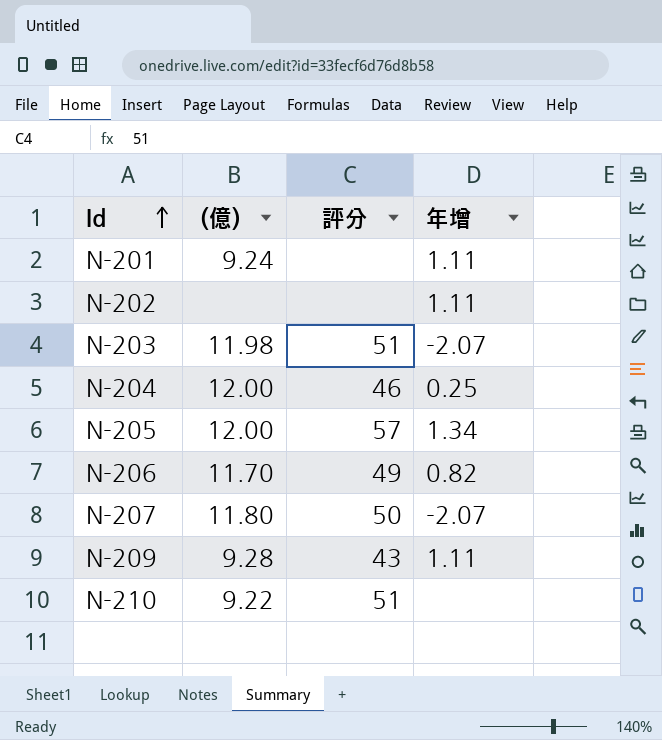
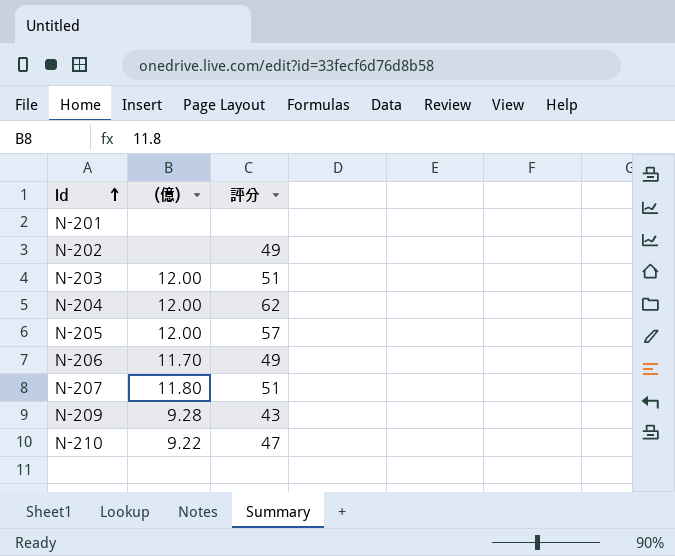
column 年增 | position: 4 -> none
N-201 | (億): 9.24 -> none
N-202 | 評分: none -> 49
N-203 | (億): 11.98 -> 12.00
N-204 | 評分: 46 -> 62
N-207 | 評分: 50 -> 51
N-210 | 評分: 51 -> 47

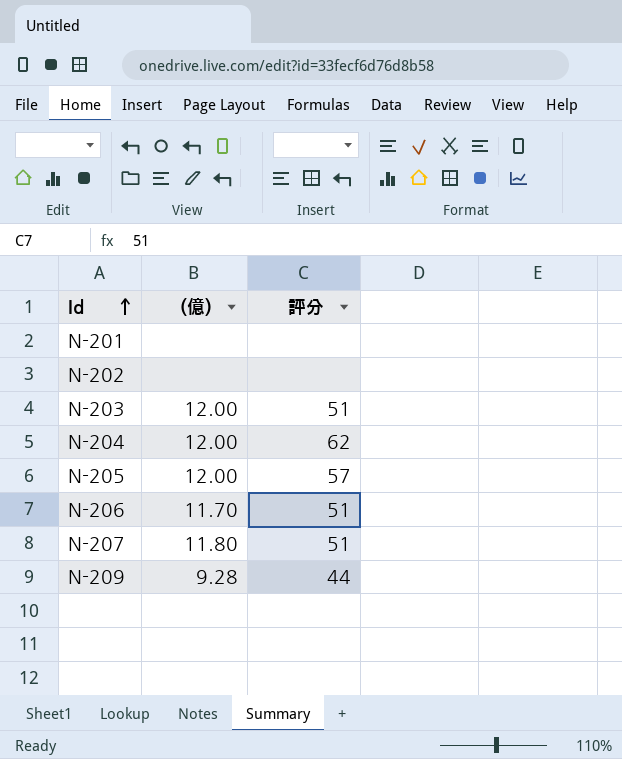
row N-210: 9.22 | 47 -> none
N-202 | 評分: 49 -> none
N-206 | 評分: 49 -> 51
N-209 | 評分: 43 -> 44

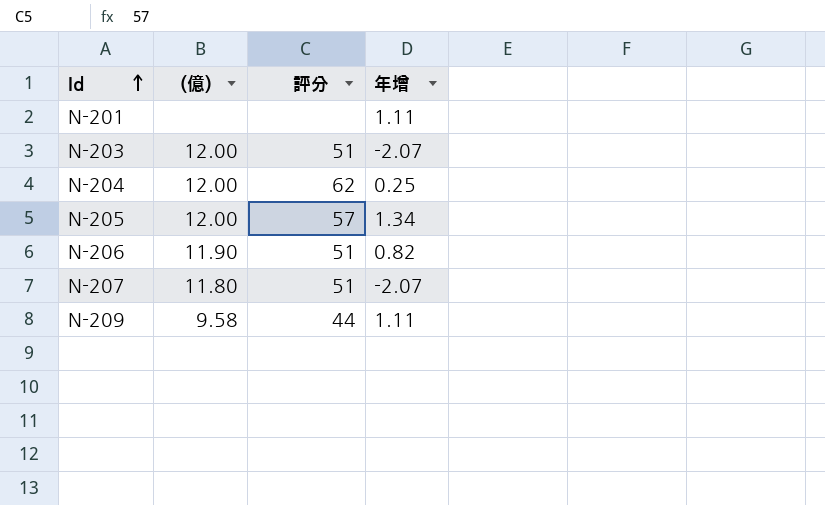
column 年增 | position: none -> 4
row N-202: none | none -> none
N-206 | (億): 11.70 -> 11.90
N-209 | (億): 9.28 -> 9.58

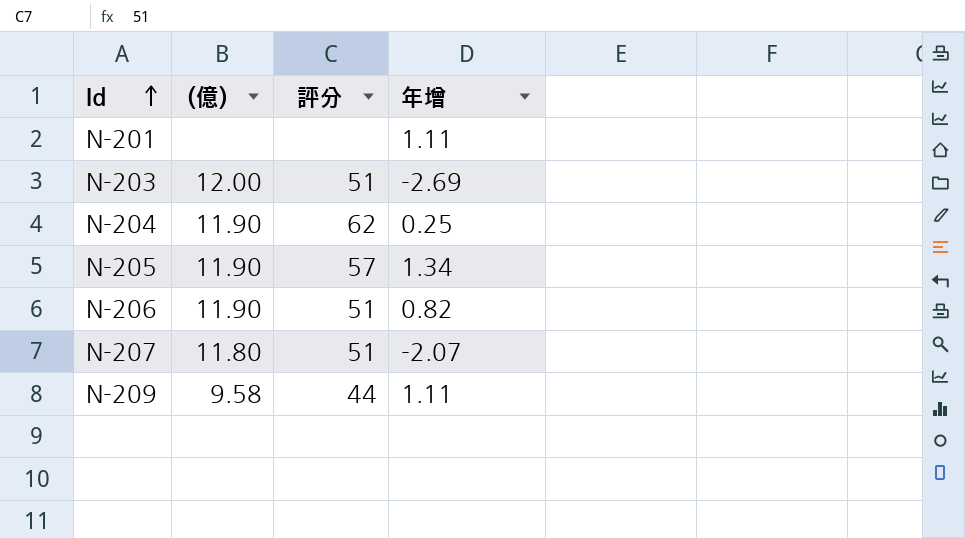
N-203 | 年增: -2.07 -> -2.69
N-204 | (億): 12.00 -> 11.90
N-205 | (億): 12.00 -> 11.90

